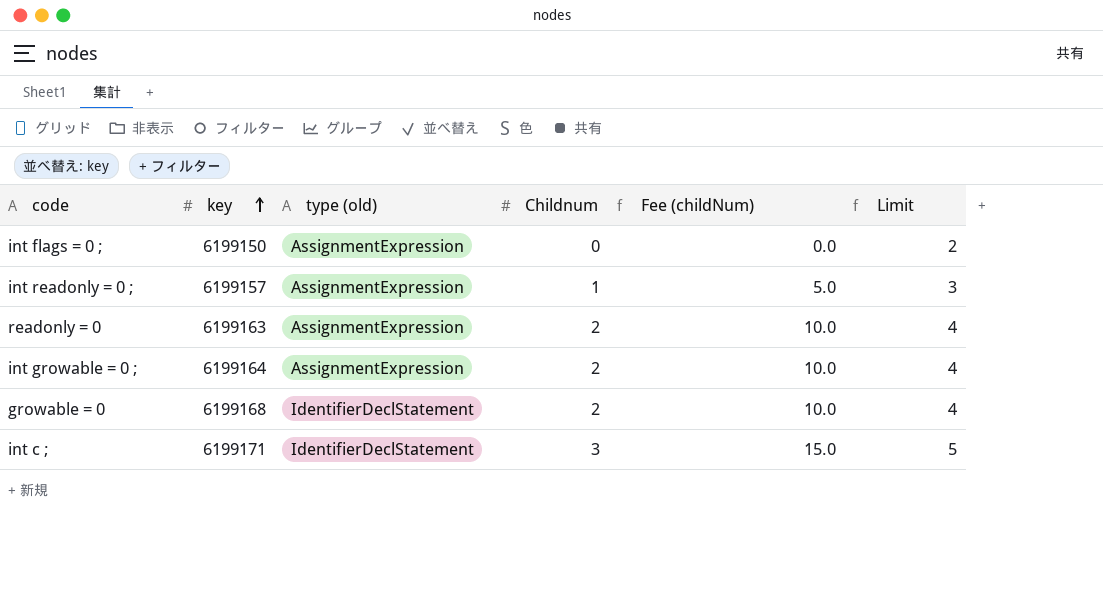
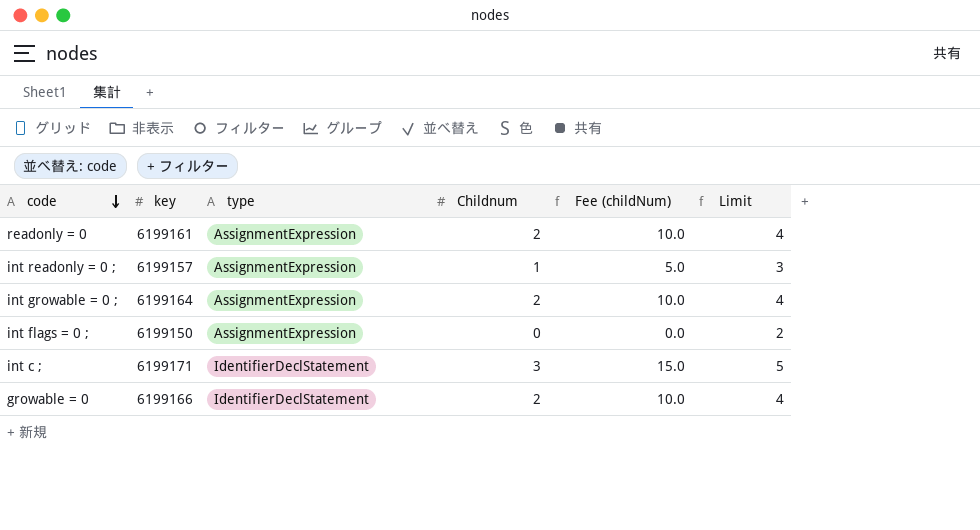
row order: key ascending -> code descending
column name: type (old) -> type
readonly = 0 | key: 6199163 -> 6199161
growable = 0 | key: 6199168 -> 6199166

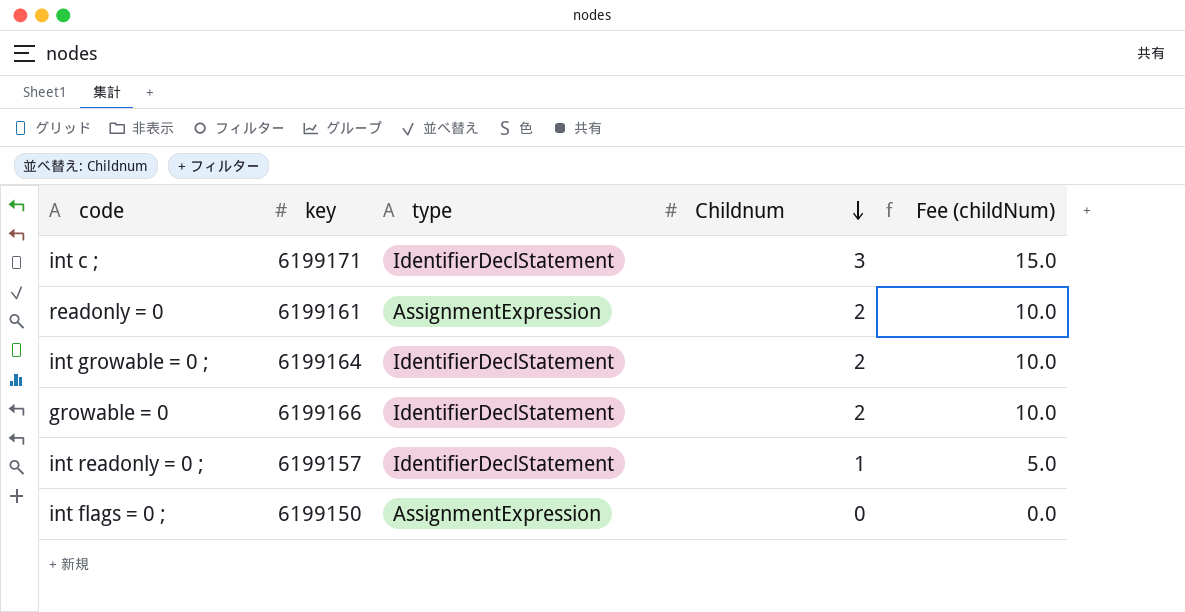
row order: code descending -> Childnum descending
column Limit | formula: [Childnum] + 2 -> none
int growable = 0 ; | type: AssignmentExpression -> IdentifierDeclStatement
int readonly = 0 ; | type: AssignmentExpression -> IdentifierDeclStatement

